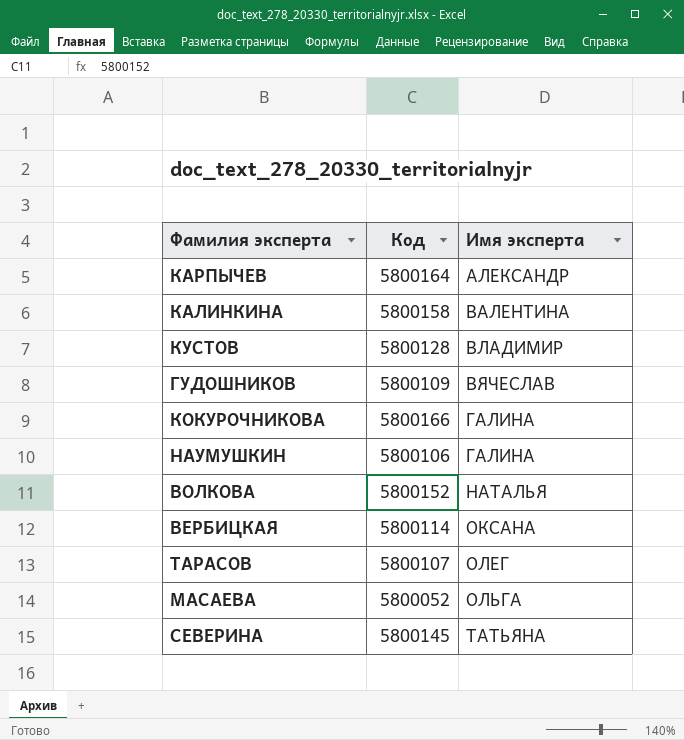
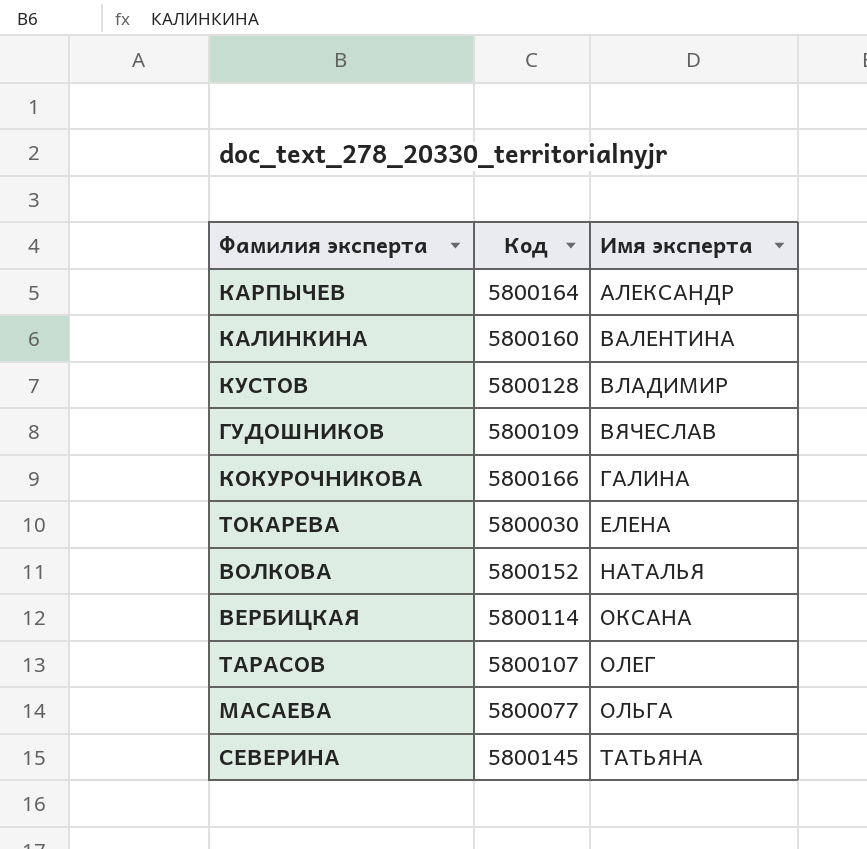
row НАУМУШКИН: 5800106 | ГАЛИНА -> none
КАЛИНКИНА | Код: 5800158 -> 5800160
row ТОКАРЕВА: none -> 5800030 | ЕЛЕНА
МАСАЕВА | Код: 5800052 -> 5800077

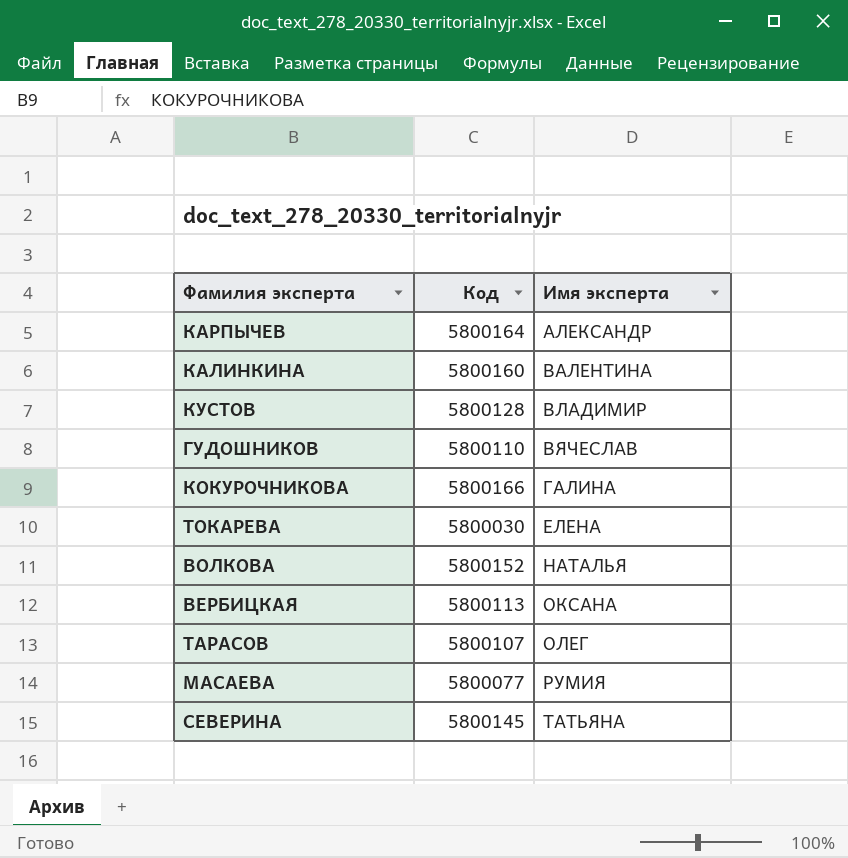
ГУДОШНИКОВ | Код: 5800109 -> 5800110
ВЕРБИЦКАЯ | Код: 5800114 -> 5800113
МАСАЕВА | Имя эксперта: ОЛЬГА -> РУМИЯ

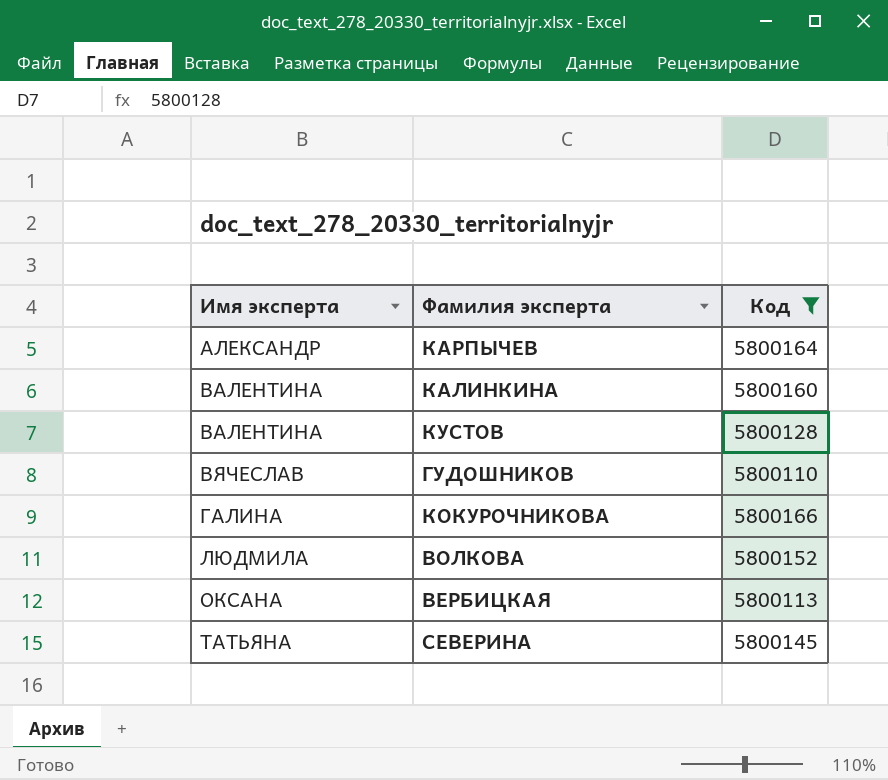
filter: none -> Код >= 5800110
column Имя эксперта | position: 3 -> 1
КУСТОВ | Имя эксперта: ВЛАДИМИР -> ВАЛЕНТИНА
ВОЛКОВА | Имя эксперта: НАТАЛЬЯ -> ЛЮДМИЛА

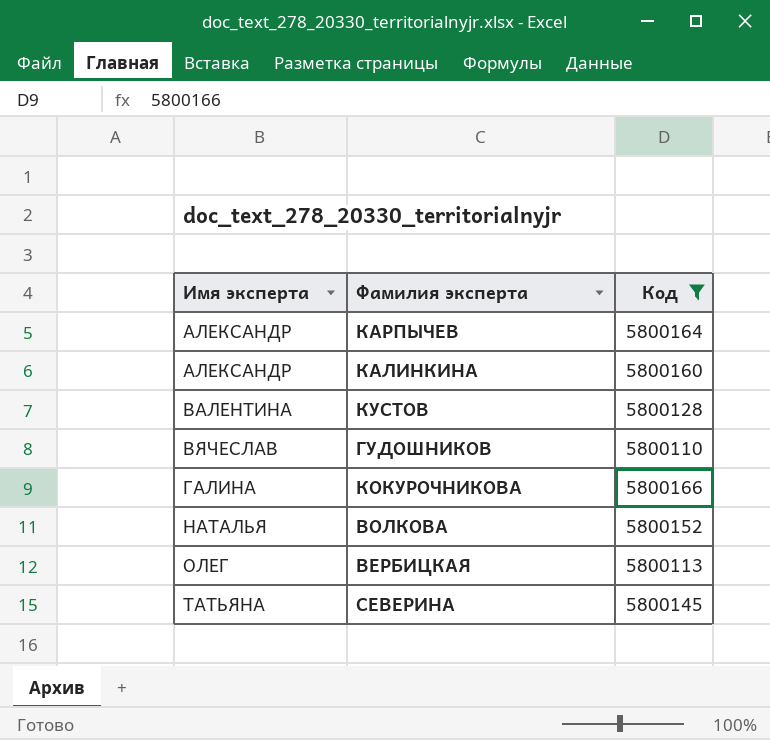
КАЛИНКИНА | Имя эксперта: ВАЛЕНТИНА -> АЛЕКСАНДР
ВОЛКОВА | Имя эксперта: ЛЮДМИЛА -> НАТАЛЬЯ
ВЕРБИЦКАЯ | Имя эксперта: ОКСАНА -> ОЛЕГ

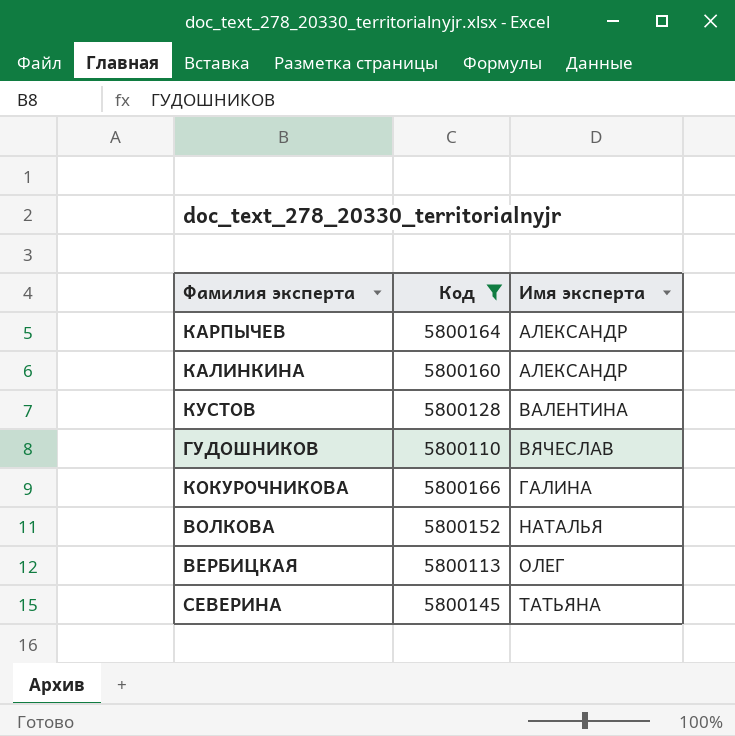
column Имя эксперта | position: 1 -> 3

